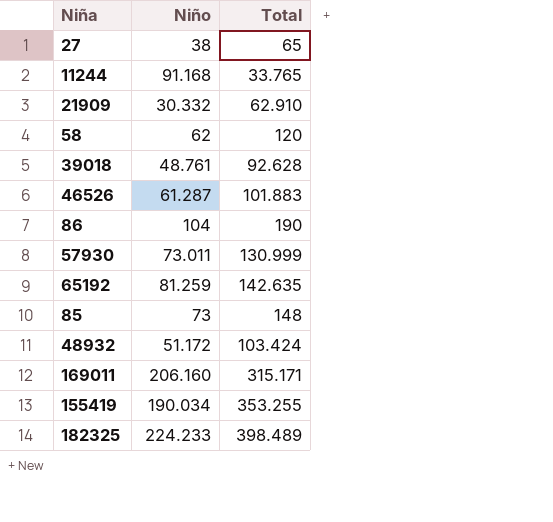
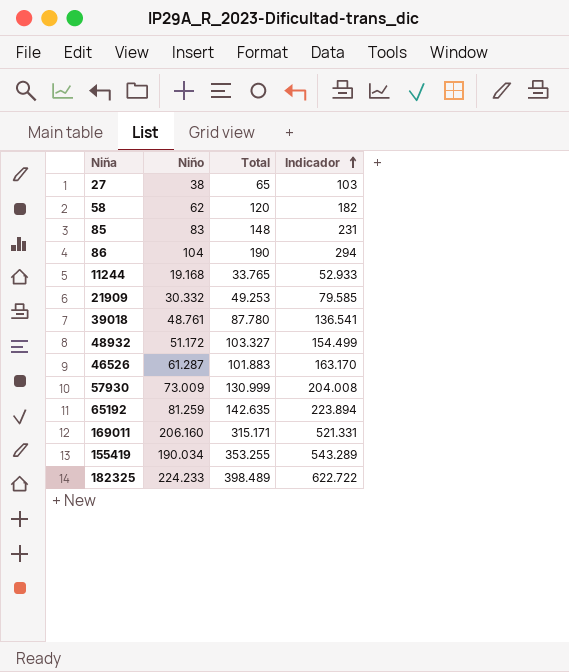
row order: none -> Indicador ascending
column Indicador | formula: none -> [Niño] + [Total]
85 | Niño: 73 -> 83
11244 | Niño: 91.168 -> 19.168
21909 | Total: 62.910 -> 49.253
39018 | Total: 92.628 -> 87.780
48932 | Total: 103.424 -> 103.327
57930 | Niño: 73.011 -> 73.009

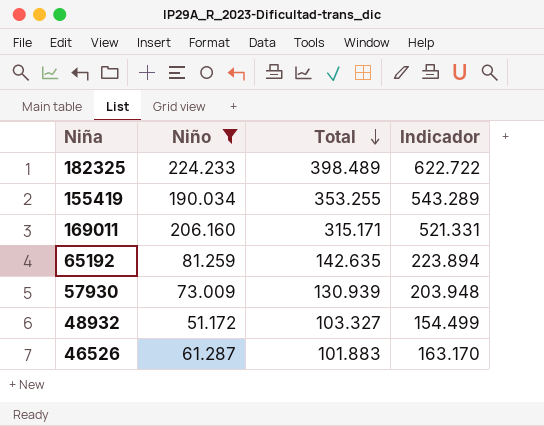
filter: none -> Niño >= 51.172
row order: Indicador ascending -> Total descending
57930 | Total: 130.999 -> 130.939
57930 | Indicador: 204.008 -> 203.948

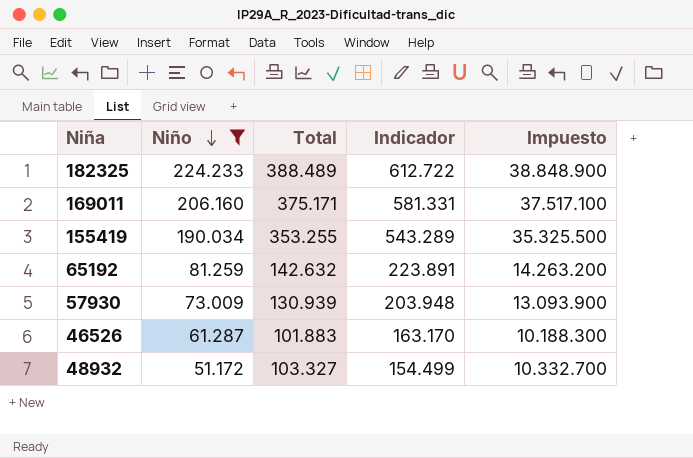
row order: Total descending -> Niño descending
column Impuesto | formula: none -> [Total] * 100
182325 | Total: 398.489 -> 388.489
182325 | Indicador: 622.722 -> 612.722
169011 | Total: 315.171 -> 375.171
169011 | Indicador: 521.331 -> 581.331
65192 | Total: 142.635 -> 142.632
65192 | Indicador: 223.894 -> 223.891

